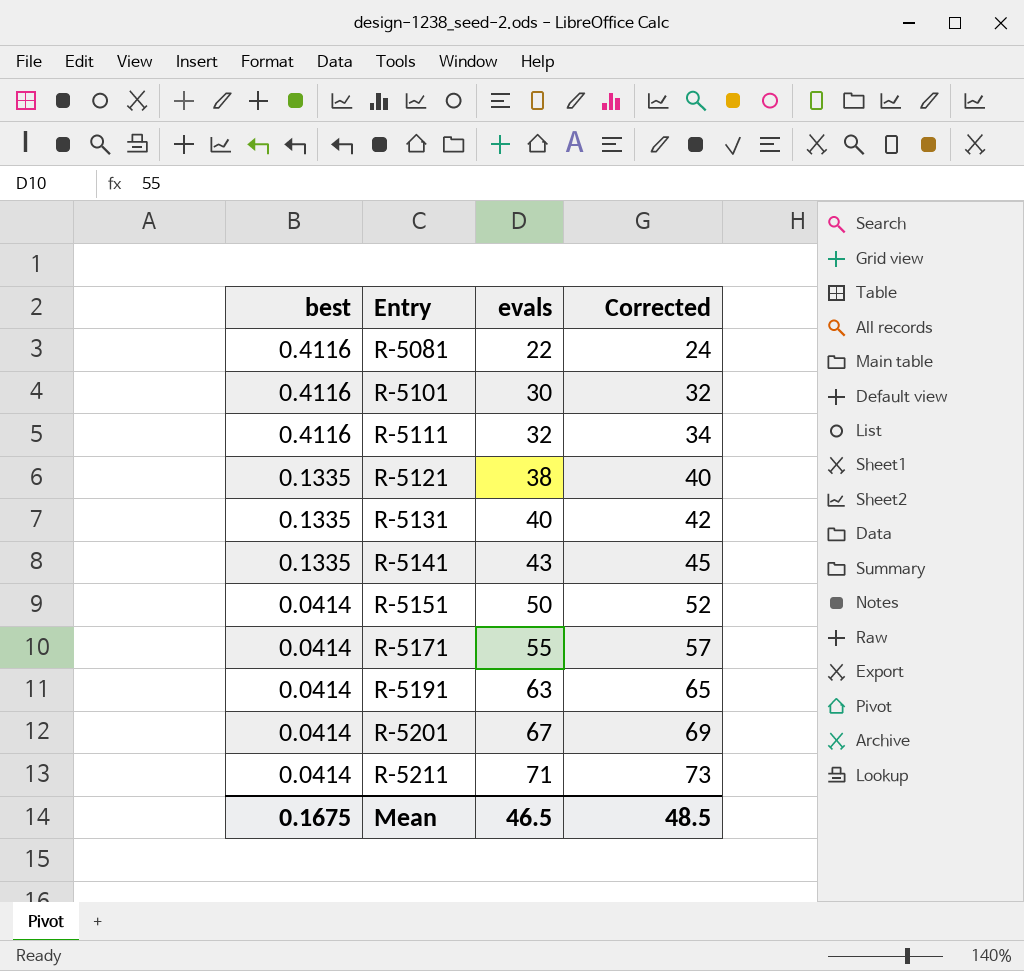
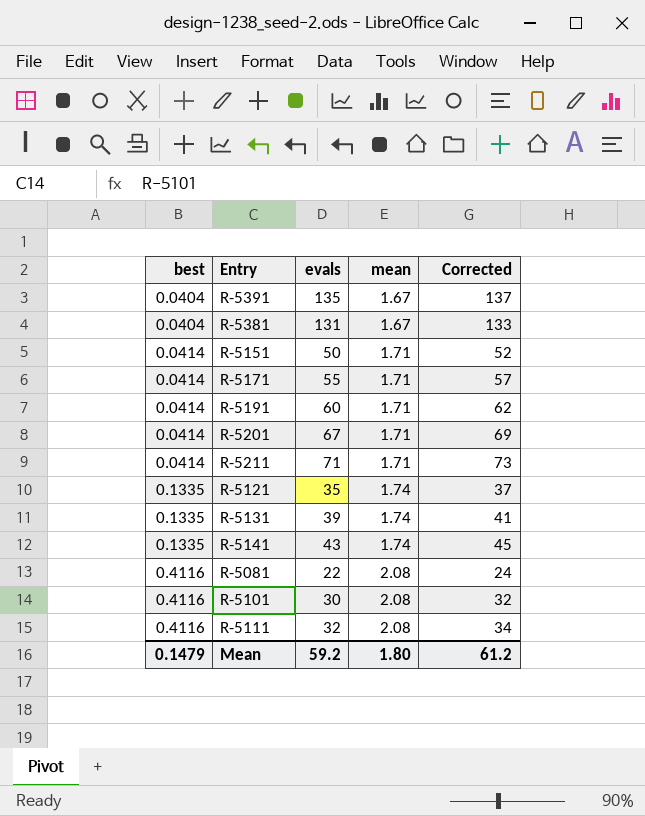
row order: best descending -> best ascending
column mean | position: none -> 4
row R-5391: none -> 0.0404 | 135 | 1.67 | 137
row R-5381: none -> 0.0404 | 131 | 1.67 | 133
R-5191 | evals: 63 -> 60
R-5191 | Corrected: 65 -> 62
R-5121 | evals: 38 -> 35
R-5121 | Corrected: 40 -> 37
R-5131 | evals: 40 -> 39
R-5131 | Corrected: 42 -> 41
Mean | best: 0.1675 -> 0.1479
Mean | evals: 46.5 -> 59.2
Mean | Corrected: 48.5 -> 61.2

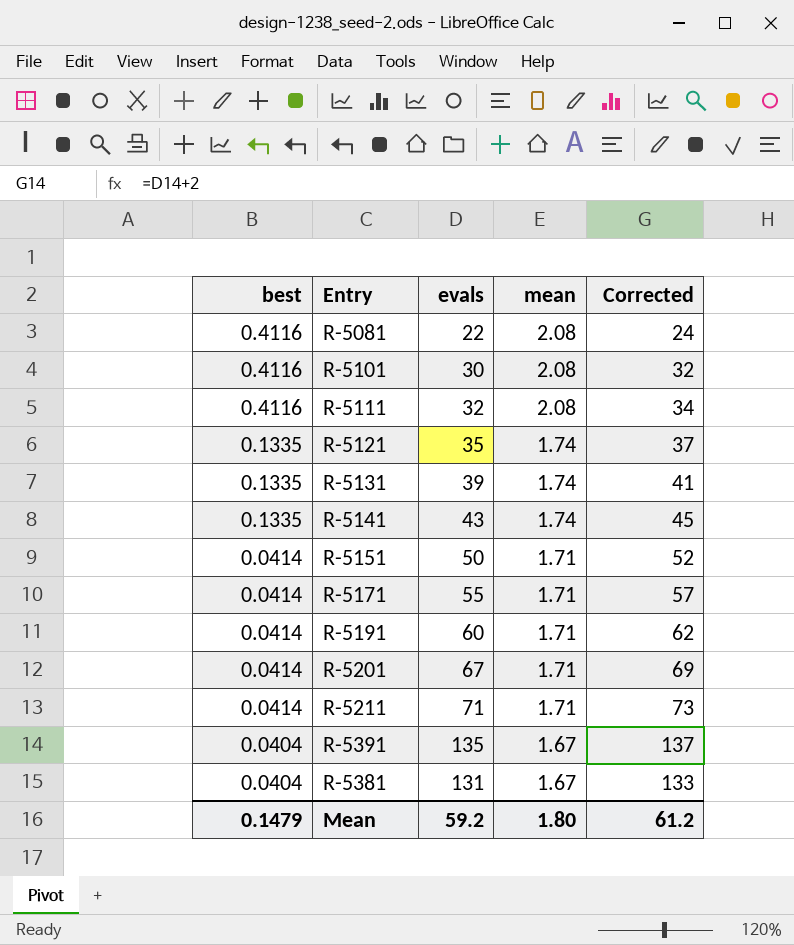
row order: best ascending -> best descending

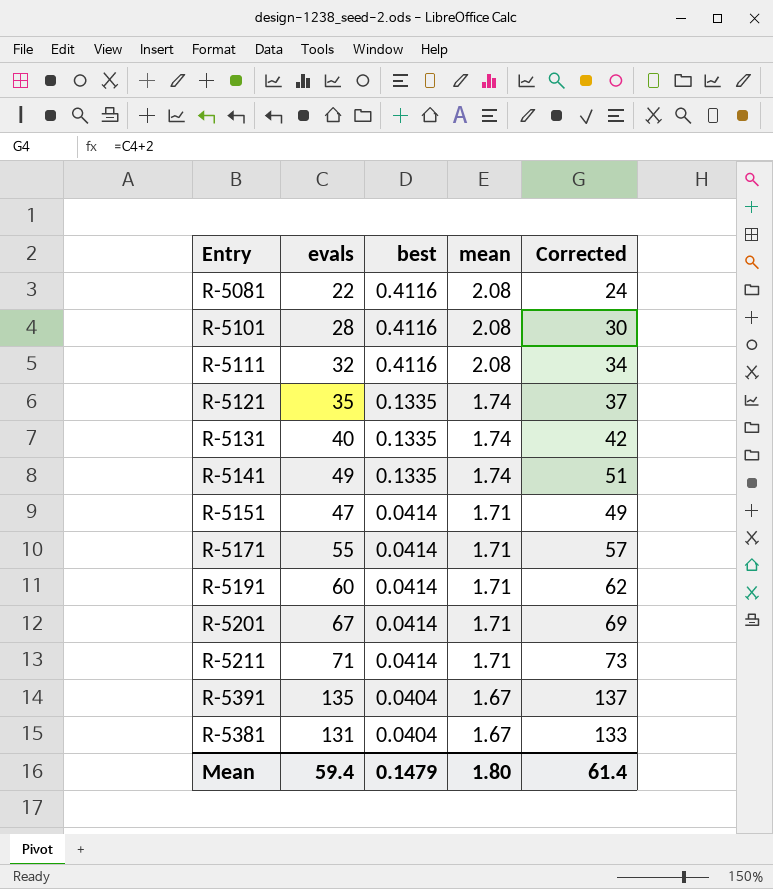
column best | position: 1 -> 3
R-5101 | evals: 30 -> 28
R-5101 | Corrected: 32 -> 30
R-5131 | evals: 39 -> 40
R-5131 | Corrected: 41 -> 42
R-5141 | evals: 43 -> 49
R-5141 | Corrected: 45 -> 51
R-5151 | evals: 50 -> 47
R-5151 | Corrected: 52 -> 49
Mean | evals: 59.2 -> 59.4
Mean | Corrected: 61.2 -> 61.4

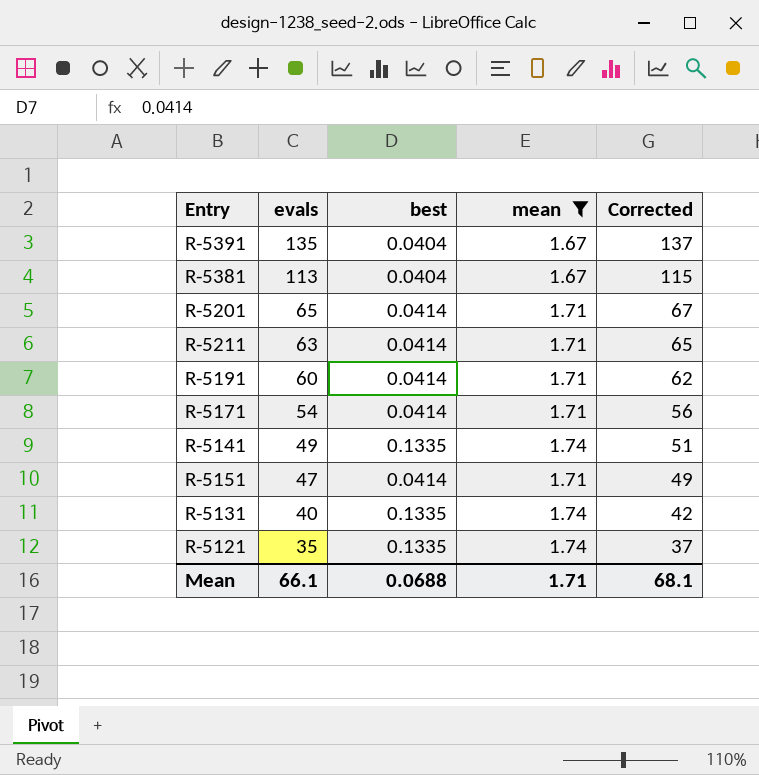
filter: none -> mean != 2.08
row order: best descending -> evals descending
R-5381 | evals: 131 -> 113
R-5381 | Corrected: 133 -> 115
R-5201 | evals: 67 -> 65
R-5201 | Corrected: 69 -> 67
R-5211 | evals: 71 -> 63
R-5211 | Corrected: 73 -> 65
R-5171 | evals: 55 -> 54
R-5171 | Corrected: 57 -> 56
Mean | evals: 59.4 -> 66.1
Mean | best: 0.1479 -> 0.0688
Mean | mean: 1.80 -> 1.71
Mean | Corrected: 61.4 -> 68.1

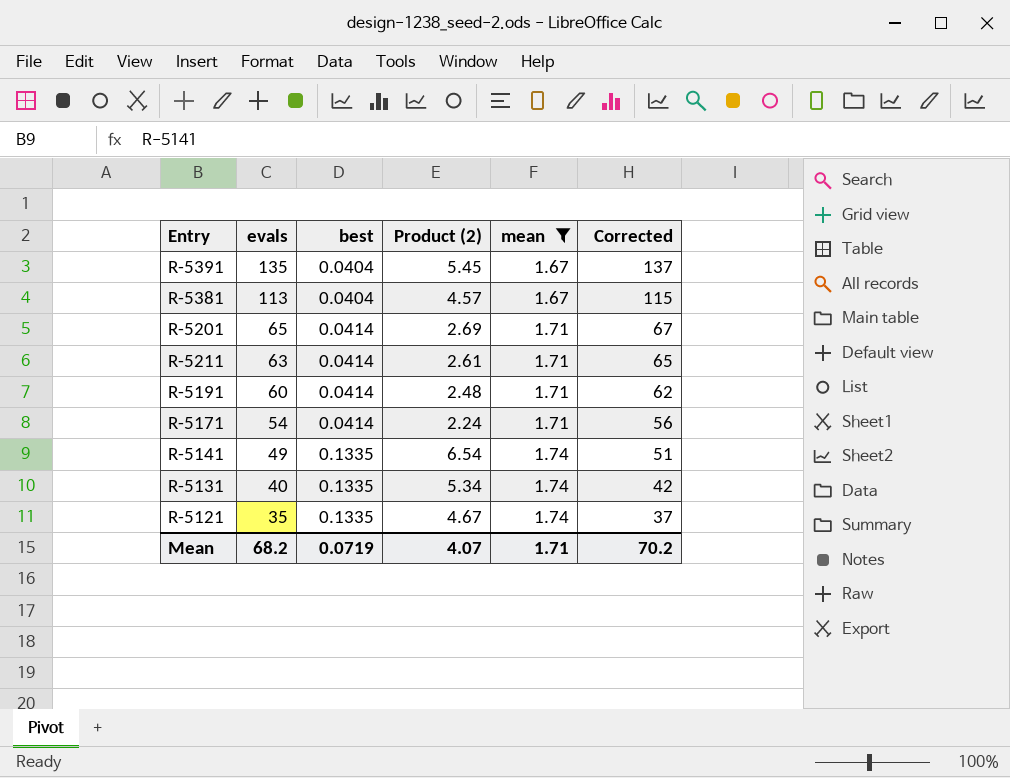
column Product (2) | formula: none -> [evals] * [best]
row R-5151: 47 | 0.0414 | 1.71 | 49 -> none
Mean | evals: 66.1 -> 68.2
Mean | best: 0.0688 -> 0.0719
Mean | Corrected: 68.1 -> 70.2

